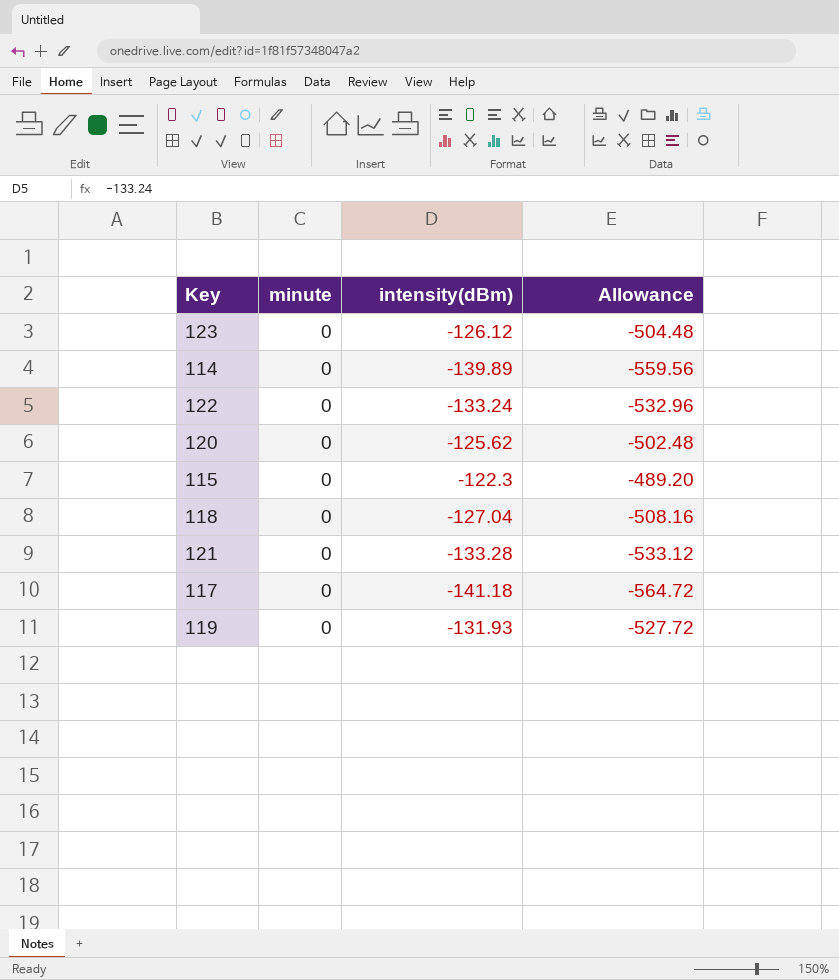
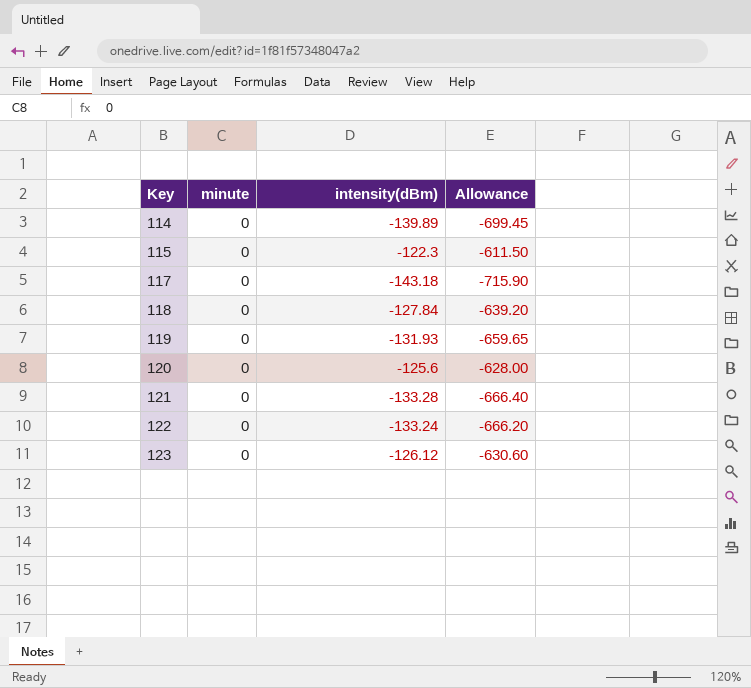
row order: none -> Key ascending
column Allowance | formula: [intensity(dBm)] * 4 -> [intensity(dBm)] * 5
117 | intensity(dBm): -141.18 -> -143.18
118 | intensity(dBm): -127.04 -> -127.84
120 | intensity(dBm): -125.62 -> -125.6

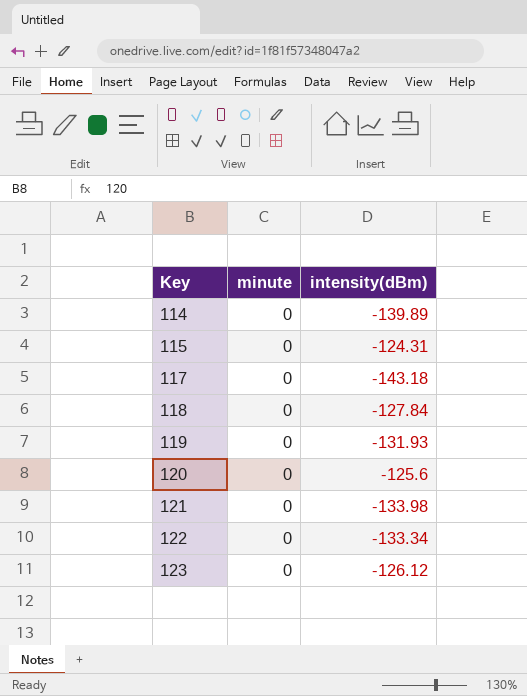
column Allowance | formula: [intensity(dBm)] * 5 -> none
115 | intensity(dBm): -122.3 -> -124.31
121 | intensity(dBm): -133.28 -> -133.98
122 | intensity(dBm): -133.24 -> -133.34

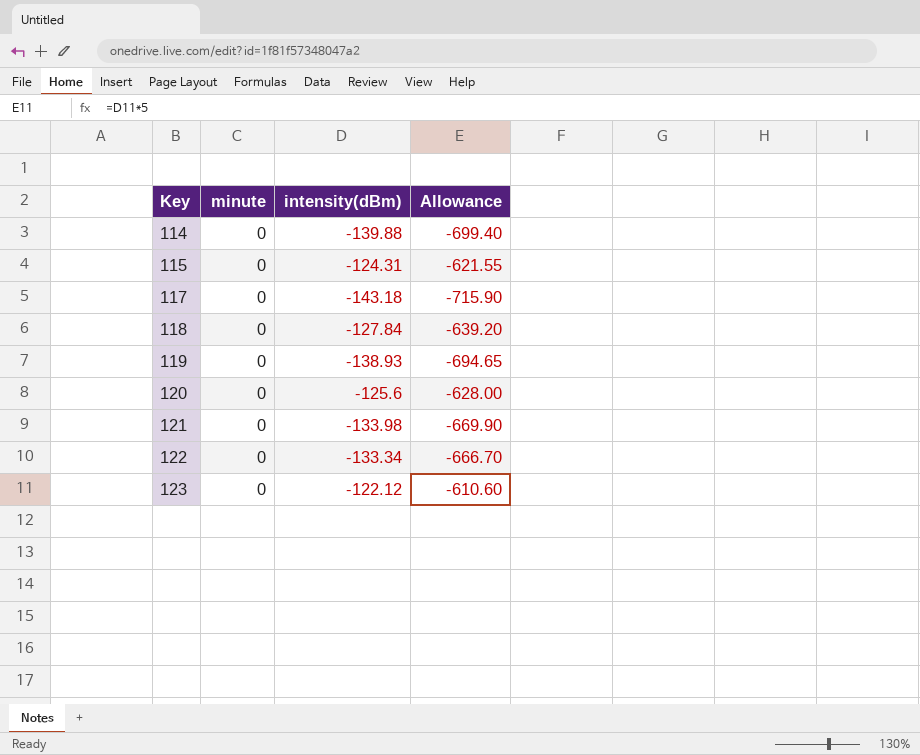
column Allowance | formula: none -> [intensity(dBm)] * 5
114 | intensity(dBm): -139.89 -> -139.88
119 | intensity(dBm): -131.93 -> -138.93
123 | intensity(dBm): -126.12 -> -122.12

